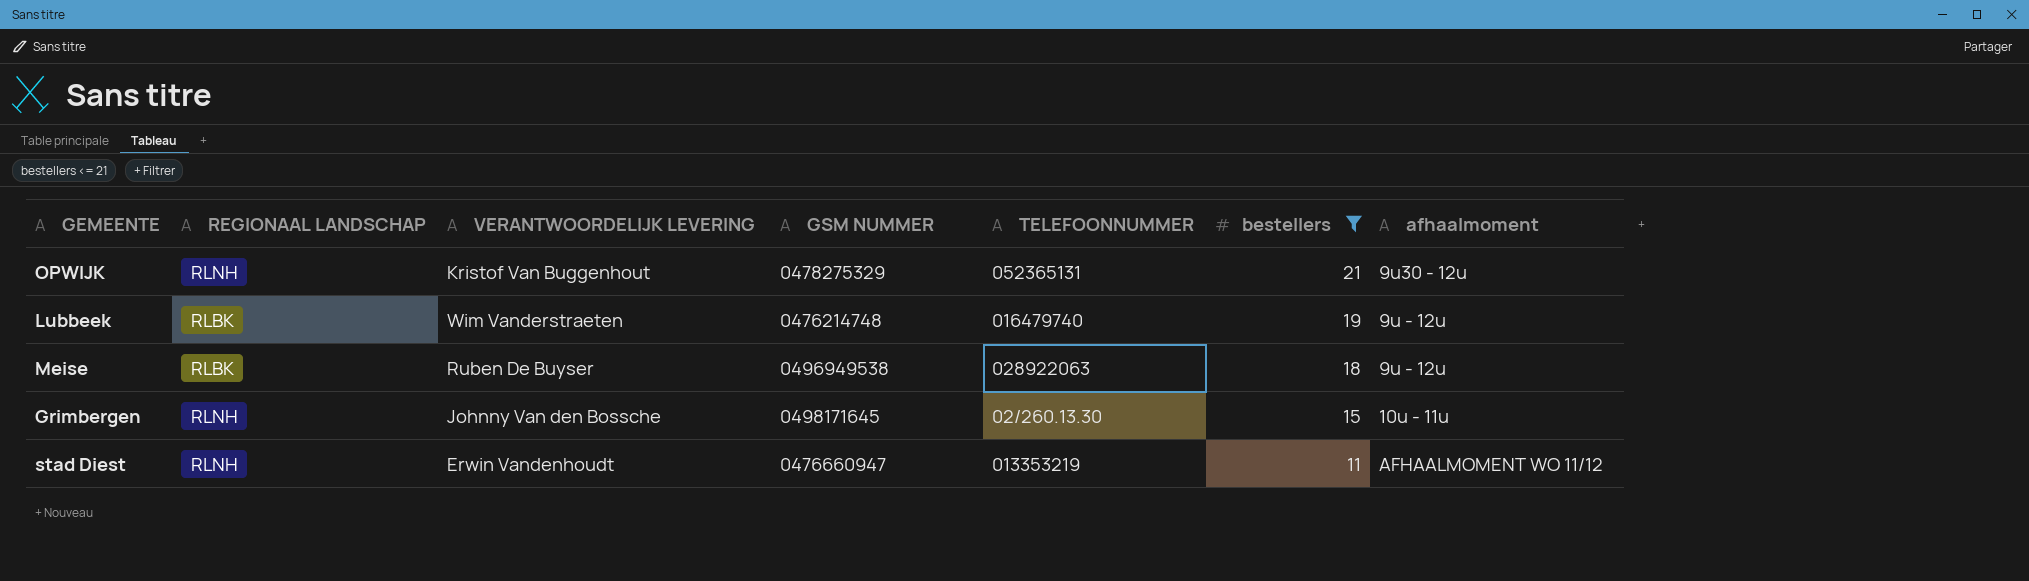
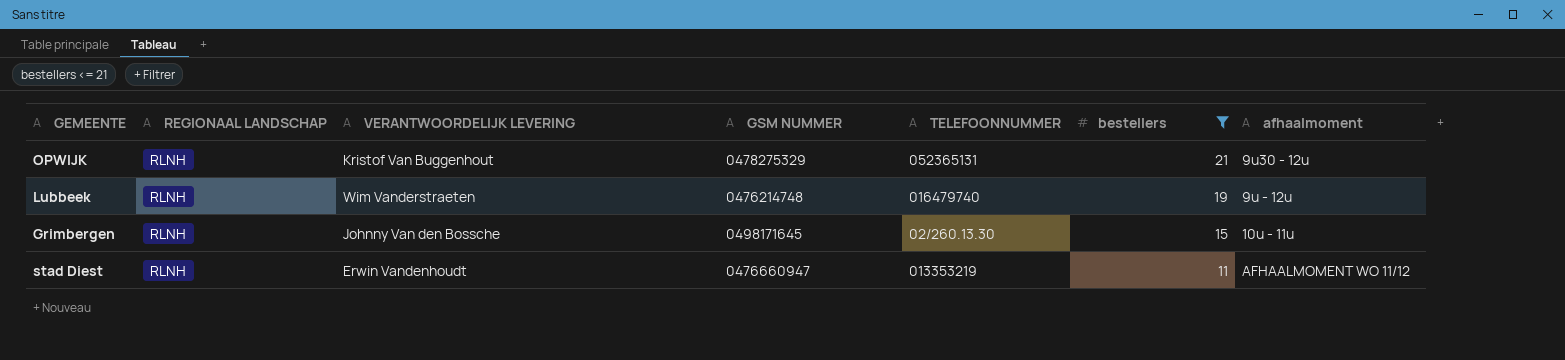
row Meise: RLBK | Ruben De Buyser | 0496949538 | 028922063 | 18 | 9u - 12u -> none
Lubbeek | REGIONAAL LANDSCHAP: RLBK -> RLNH

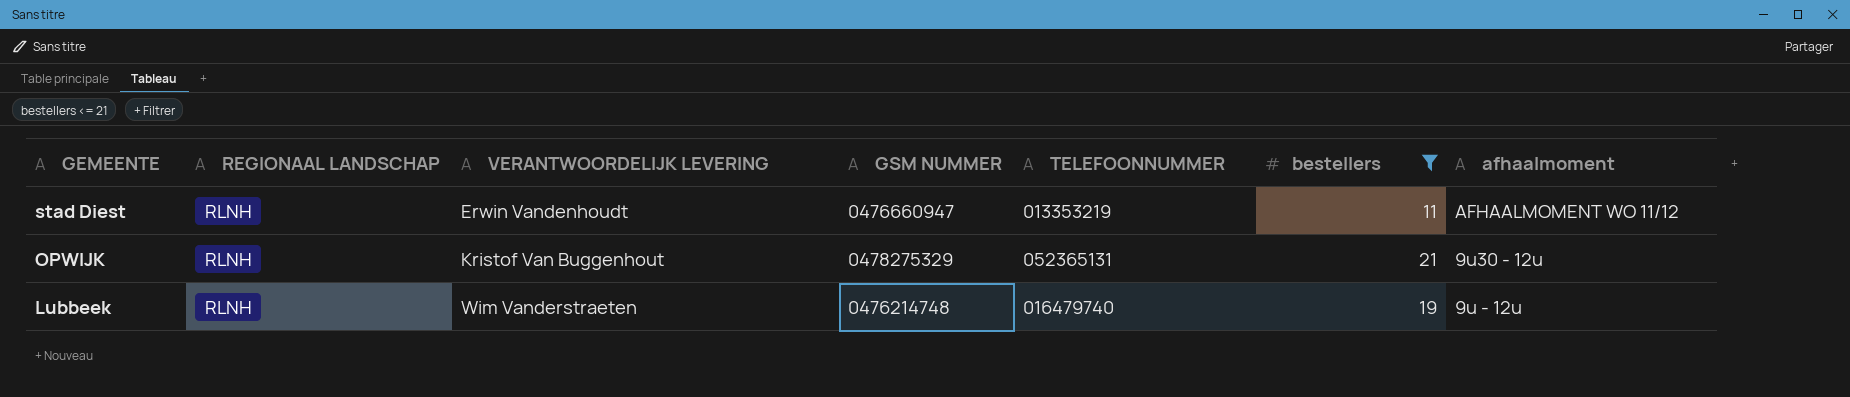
row order: bestellers descending -> GEMEENTE descending
row Grimbergen: RLNH | Johnny Van den Bossche | 0498171645 | 02/260.13.30 | 15 | 10u - 11u -> none

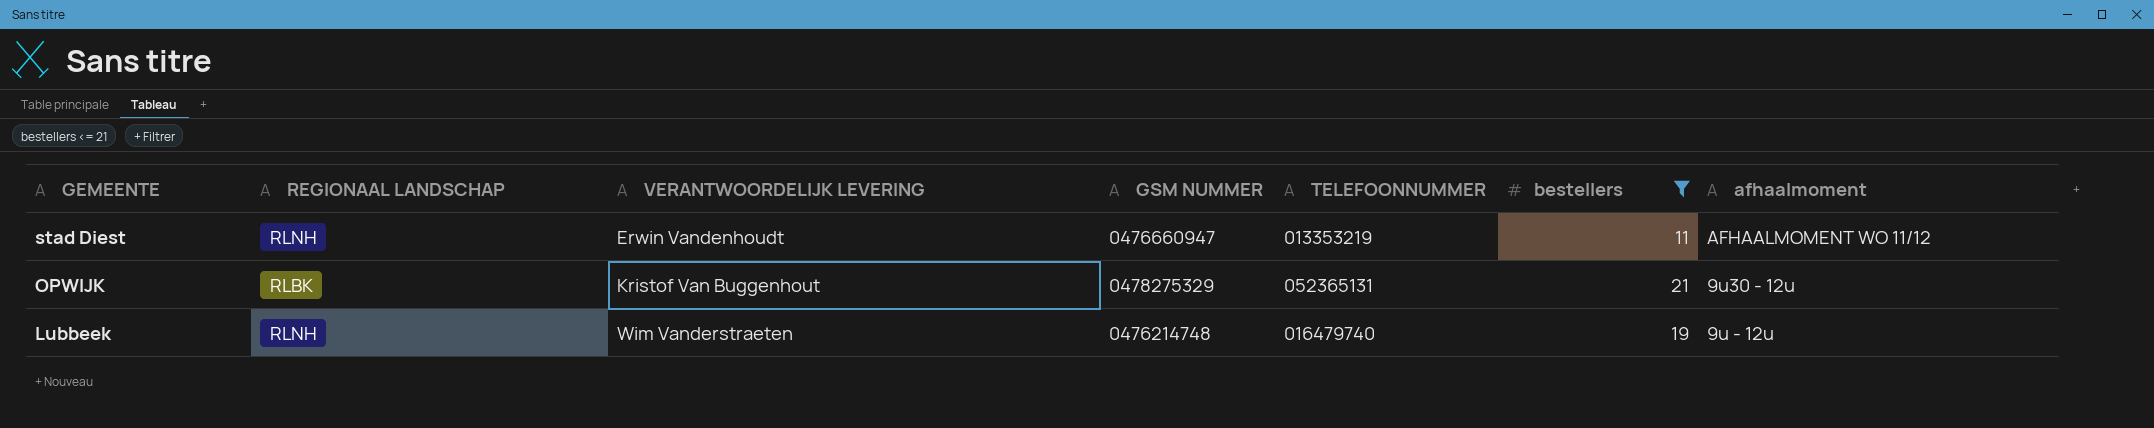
OPWIJK | REGIONAAL LANDSCHAP: RLNH -> RLBK

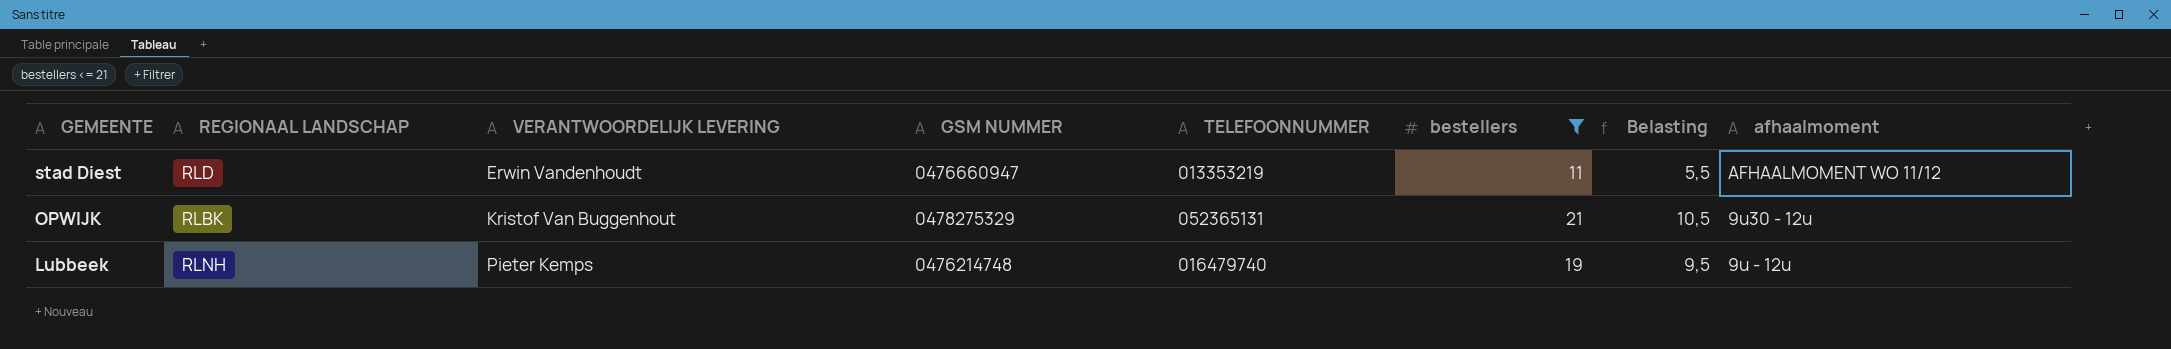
column Belasting | formula: none -> [bestellers] * 0,5
stad Diest | REGIONAAL LANDSCHAP: RLNH -> RLD
Lubbeek | VERANTWOORDELIJK LEVERING: Wim Vanderstraeten -> Pieter Kemps

